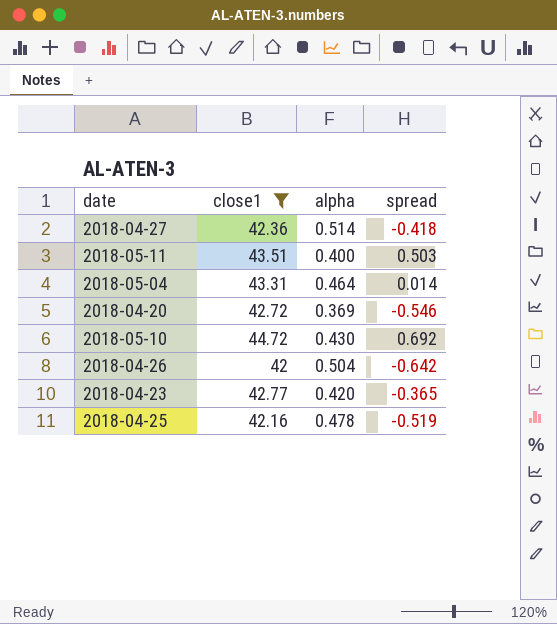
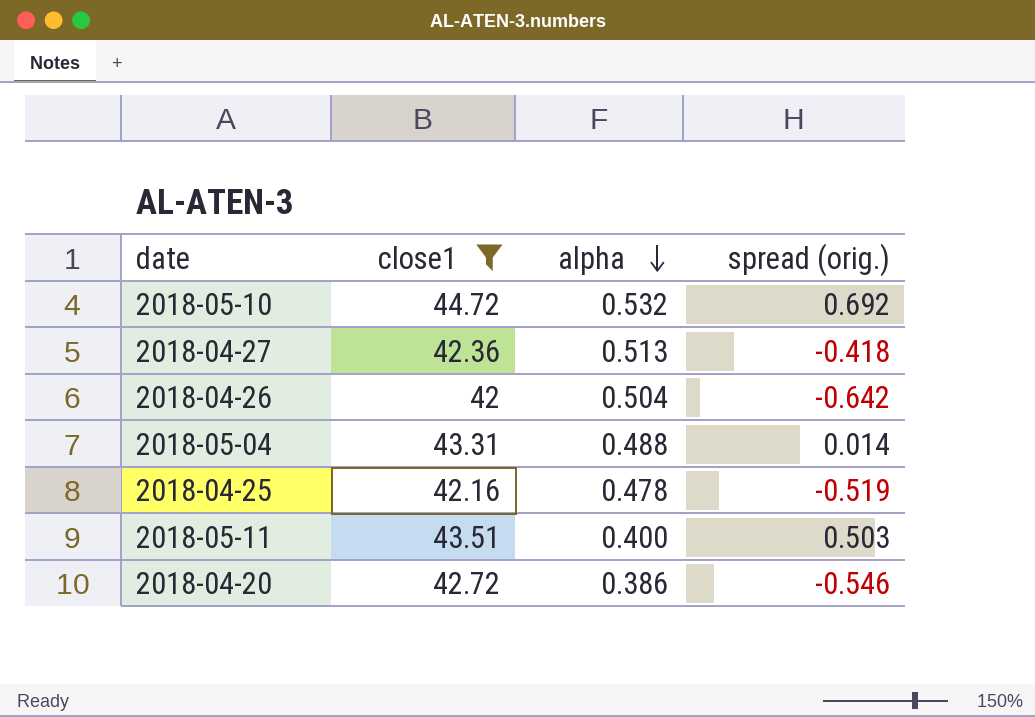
row order: none -> alpha descending
column name: spread -> spread (orig.)
row 2018-04-23: 42.77 | 0.420 | -0.365 -> none
2018-05-10 | alpha: 0.430 -> 0.532
2018-04-27 | alpha: 0.514 -> 0.513
2018-05-04 | alpha: 0.464 -> 0.488
2018-04-20 | alpha: 0.369 -> 0.386

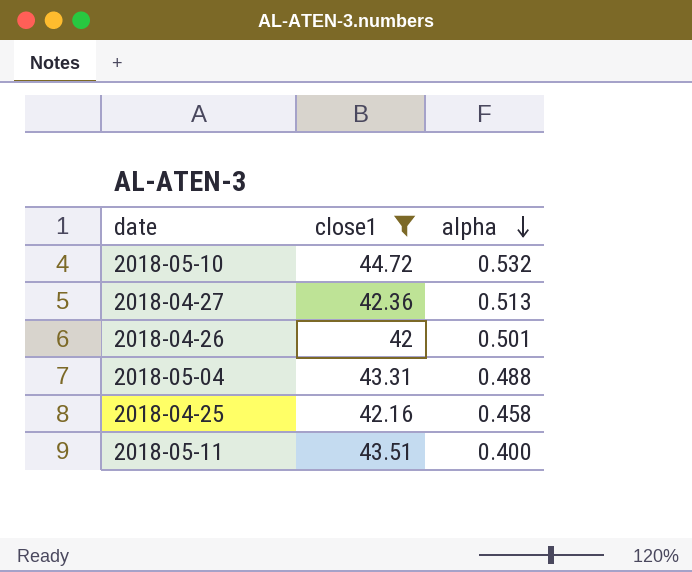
column spread (orig.) | position: 4 -> none
row 2018-04-20: 42.72 | 0.386 | -0.546 -> none
2018-04-26 | alpha: 0.504 -> 0.501
2018-04-25 | alpha: 0.478 -> 0.458

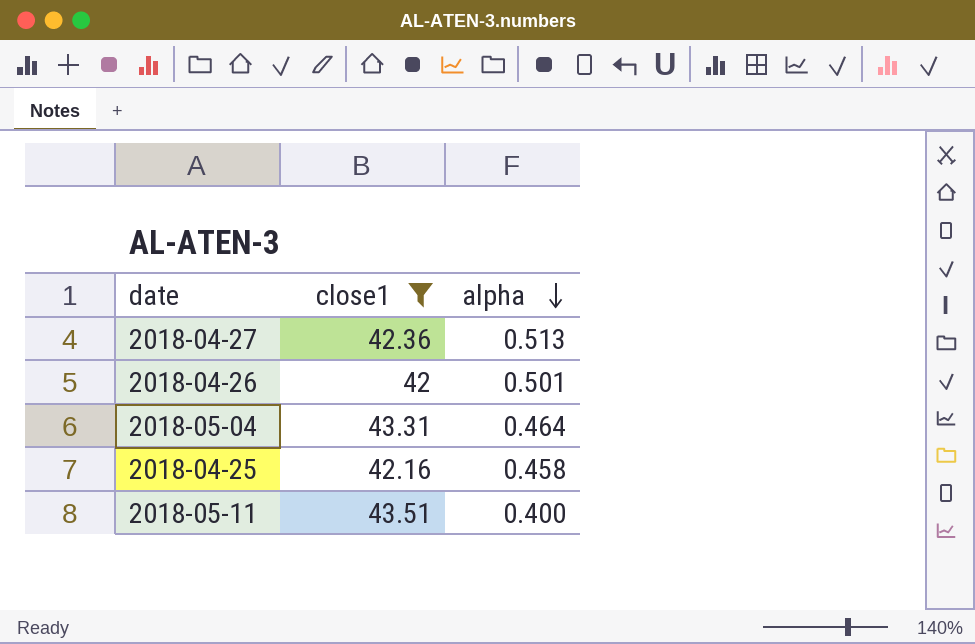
row 2018-05-10: 44.72 | 0.532 -> none
2018-05-04 | alpha: 0.488 -> 0.464

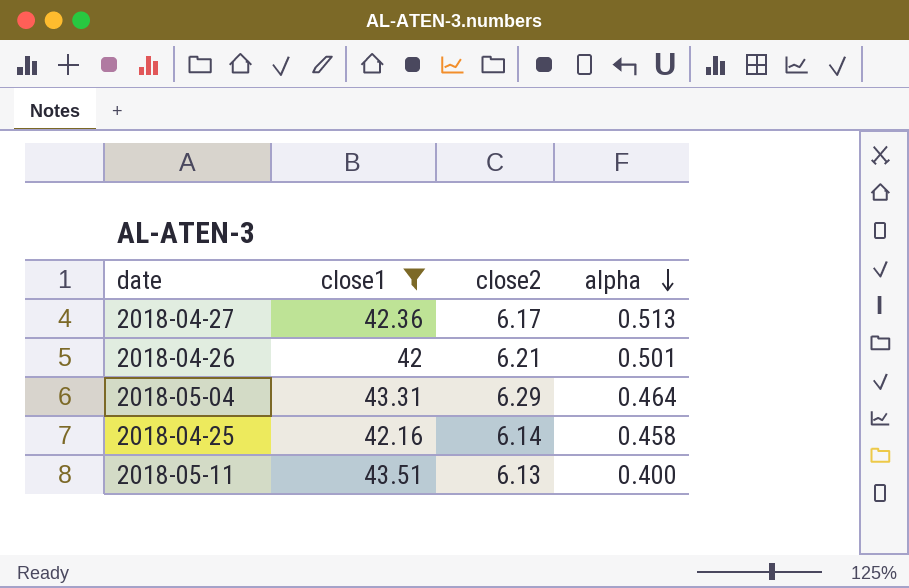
column close2 | position: none -> 3

